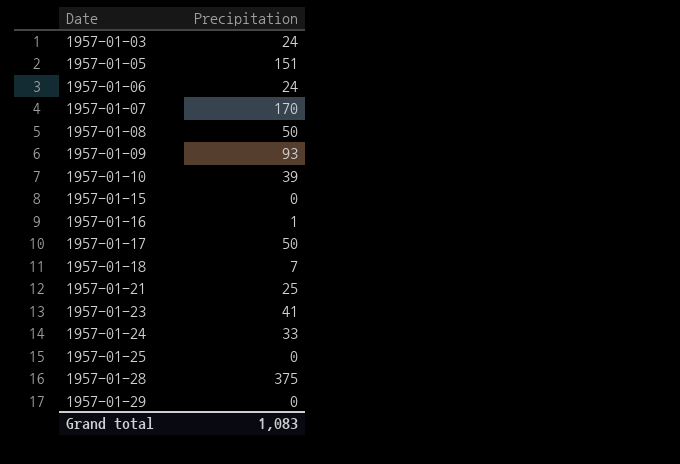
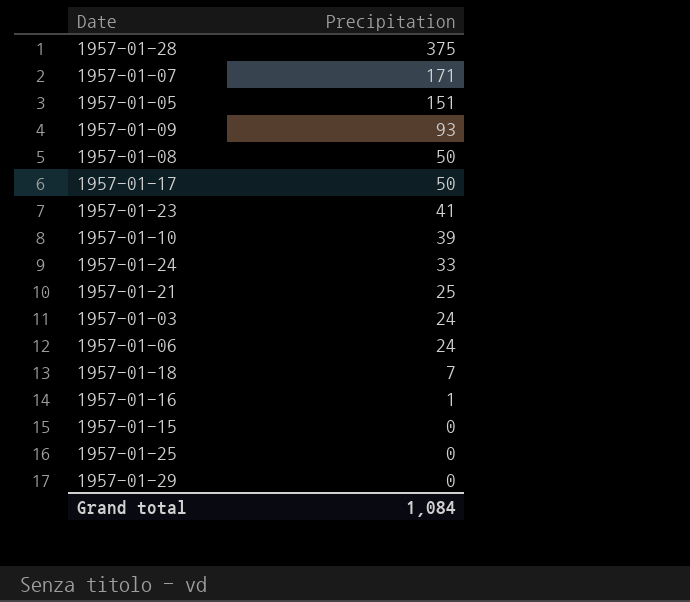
row order: Date ascending -> Precipitation descending
1957-01-07 | Precipitation: 170 -> 171
Grand total | Precipitation: 1,083 -> 1,084

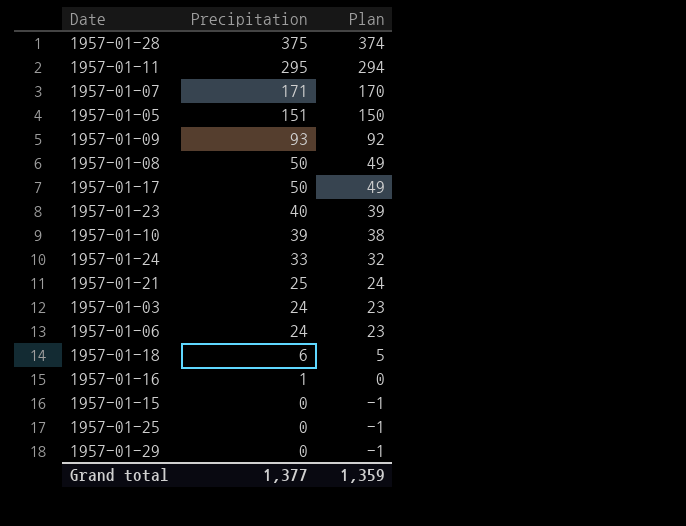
column Plan | formula: none -> [Precipitation] - 1
row 1957-01-11: none -> 295 | 294
1957-01-23 | Precipitation: 41 -> 40
1957-01-18 | Precipitation: 7 -> 6
Grand total | Precipitation: 1,084 -> 1,377

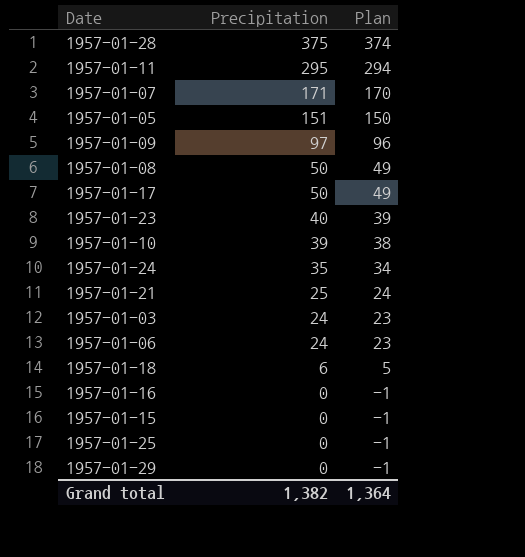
1957-01-09 | Precipitation: 93 -> 97
1957-01-09 | Plan: 92 -> 96
1957-01-24 | Precipitation: 33 -> 35
1957-01-24 | Plan: 32 -> 34
1957-01-16 | Precipitation: 1 -> 0
1957-01-16 | Plan: 0 -> -1
Grand total | Precipitation: 1,377 -> 1,382
Grand total | Plan: 1,359 -> 1,364

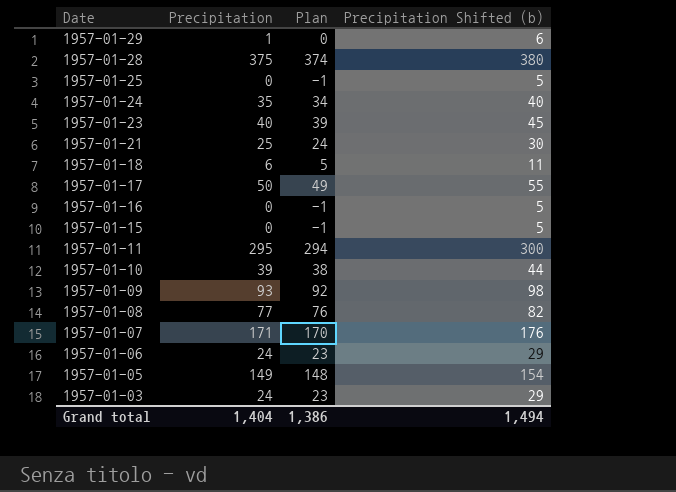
row order: Precipitation descending -> Date descending
column Precipitation Shifted (b) | formula: none -> [Precipitation] + 5
1957-01-29 | Precipitation: 0 -> 1
1957-01-29 | Plan: -1 -> 0
1957-01-09 | Precipitation: 97 -> 93
1957-01-09 | Plan: 96 -> 92
1957-01-08 | Precipitation: 50 -> 77
1957-01-08 | Plan: 49 -> 76
1957-01-05 | Precipitation: 151 -> 149
1957-01-05 | Plan: 150 -> 148
Grand total | Precipitation: 1,382 -> 1,404
Grand total | Plan: 1,364 -> 1,386

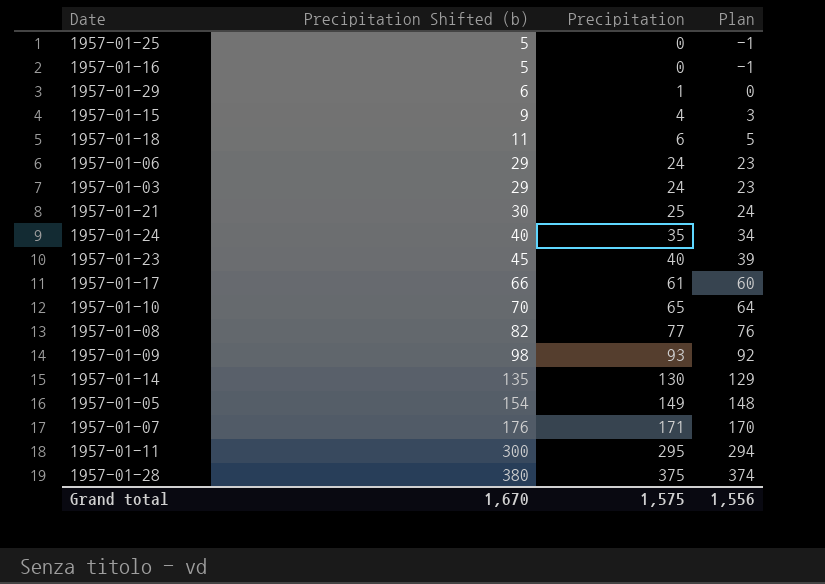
row order: Date descending -> Precipitation Shifted (b) ascending
column Precipitation Shifted (b) | position: 4 -> 2
1957-01-15 | Precipitation Shifted (b): 5 -> 9
1957-01-15 | Precipitation: 0 -> 4
1957-01-15 | Plan: -1 -> 3
1957-01-17 | Precipitation Shifted (b): 55 -> 66
1957-01-17 | Precipitation: 50 -> 61
1957-01-17 | Plan: 49 -> 60
1957-01-10 | Precipitation Shifted (b): 44 -> 70
1957-01-10 | Precipitation: 39 -> 65
1957-01-10 | Plan: 38 -> 64
row 1957-01-14: none -> 135 | 130 | 129
Grand total | Precipitation Shifted (b): 1,494 -> 1,670
Grand total | Precipitation: 1,404 -> 1,575
Grand total | Plan: 1,386 -> 1,556

